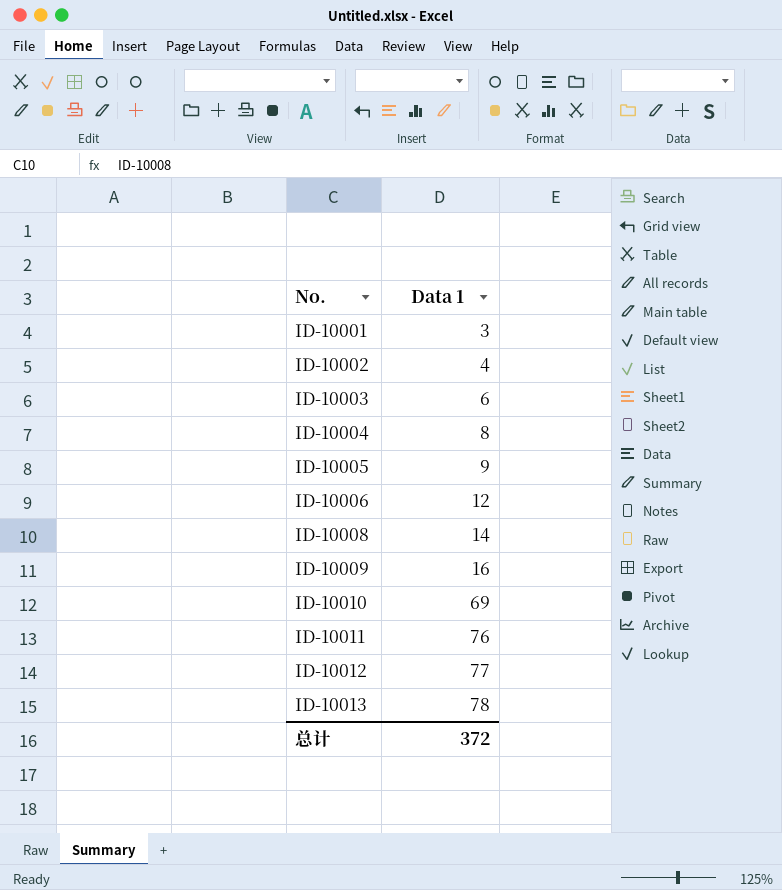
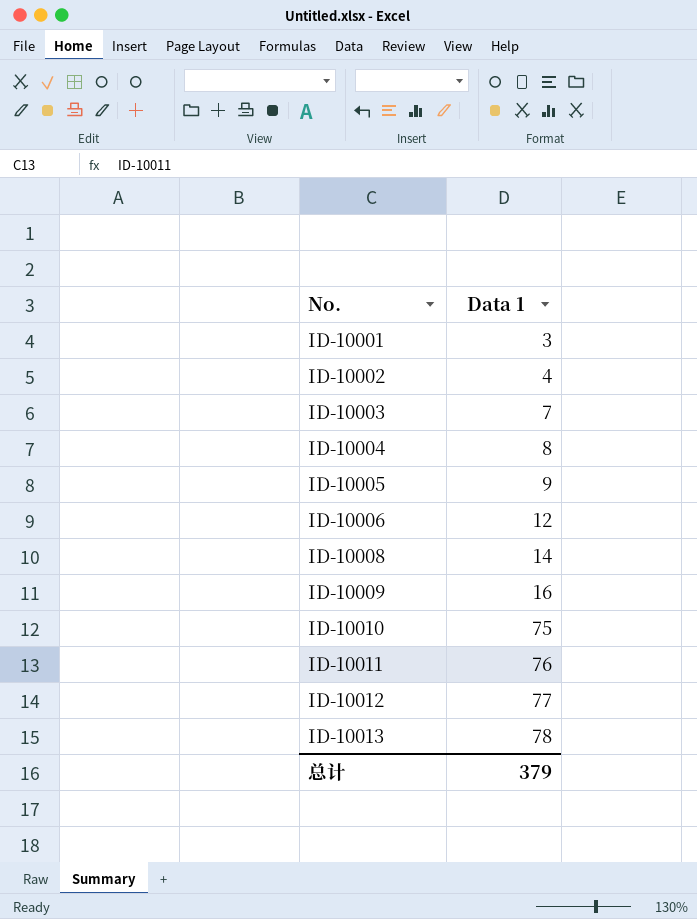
ID-10003 | Data 1: 6 -> 7
ID-10010 | Data 1: 69 -> 75
总计 | Data 1: 372 -> 379

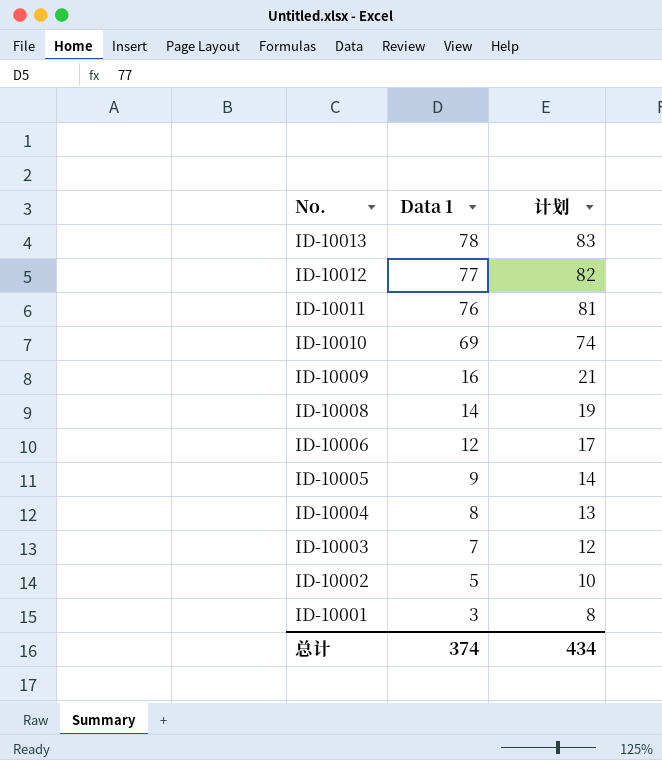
row order: No. ascending -> No. descending
column 计划 | formula: none -> [Data 1] + 5
ID-10010 | Data 1: 75 -> 69
ID-10002 | Data 1: 4 -> 5
总计 | Data 1: 379 -> 374

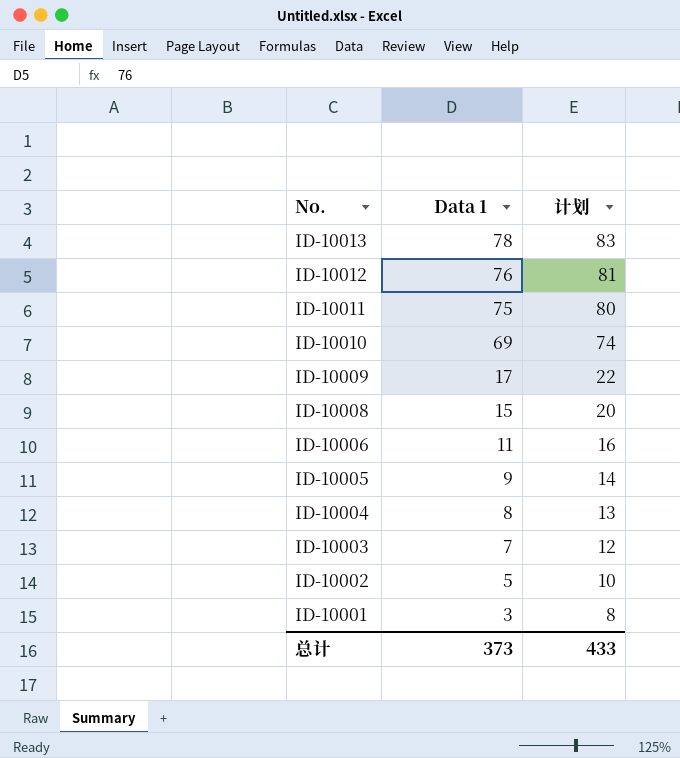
ID-10012 | Data 1: 77 -> 76
ID-10012 | 计划: 82 -> 81
ID-10011 | Data 1: 76 -> 75
ID-10011 | 计划: 81 -> 80
ID-10009 | Data 1: 16 -> 17
ID-10009 | 计划: 21 -> 22
ID-10008 | Data 1: 14 -> 15
ID-10008 | 计划: 19 -> 20
ID-10006 | Data 1: 12 -> 11
ID-10006 | 计划: 17 -> 16
总计 | Data 1: 374 -> 373
总计 | 计划: 434 -> 433

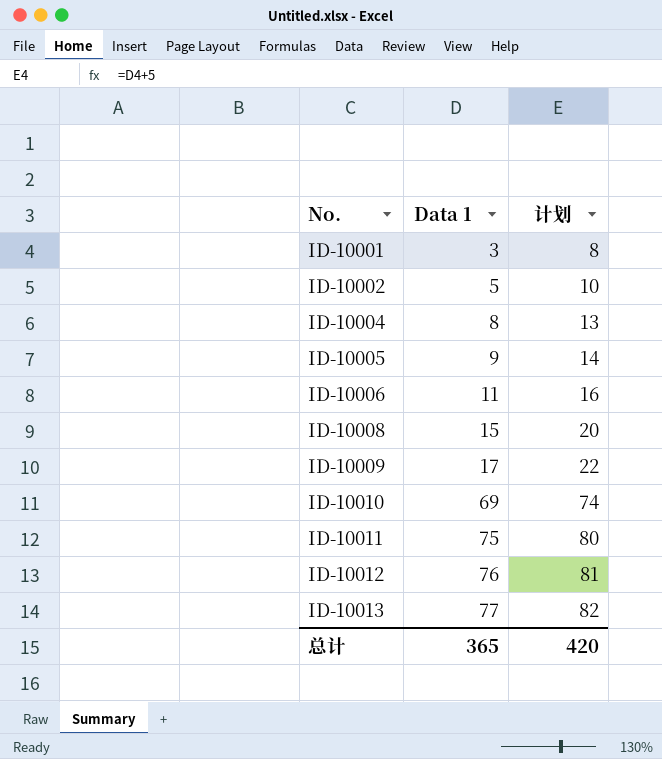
row order: No. descending -> No. ascending
row ID-10003: 7 | 12 -> none
ID-10013 | Data 1: 78 -> 77
ID-10013 | 计划: 83 -> 82
总计 | Data 1: 373 -> 365
总计 | 计划: 433 -> 420

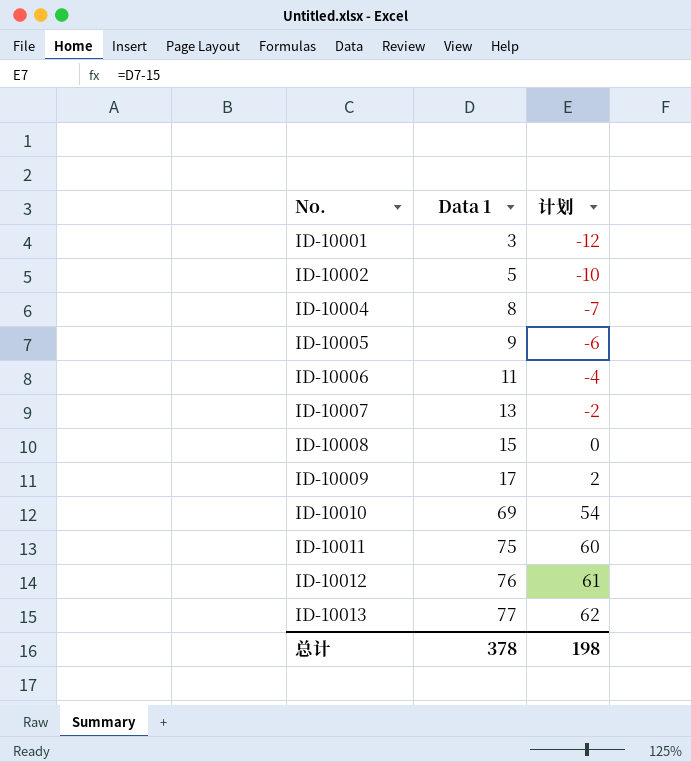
column 计划 | formula: [Data 1] + 5 -> [Data 1] - 15
row ID-10007: none -> 13 | -2
总计 | Data 1: 365 -> 378
总计 | 计划: 420 -> 198

